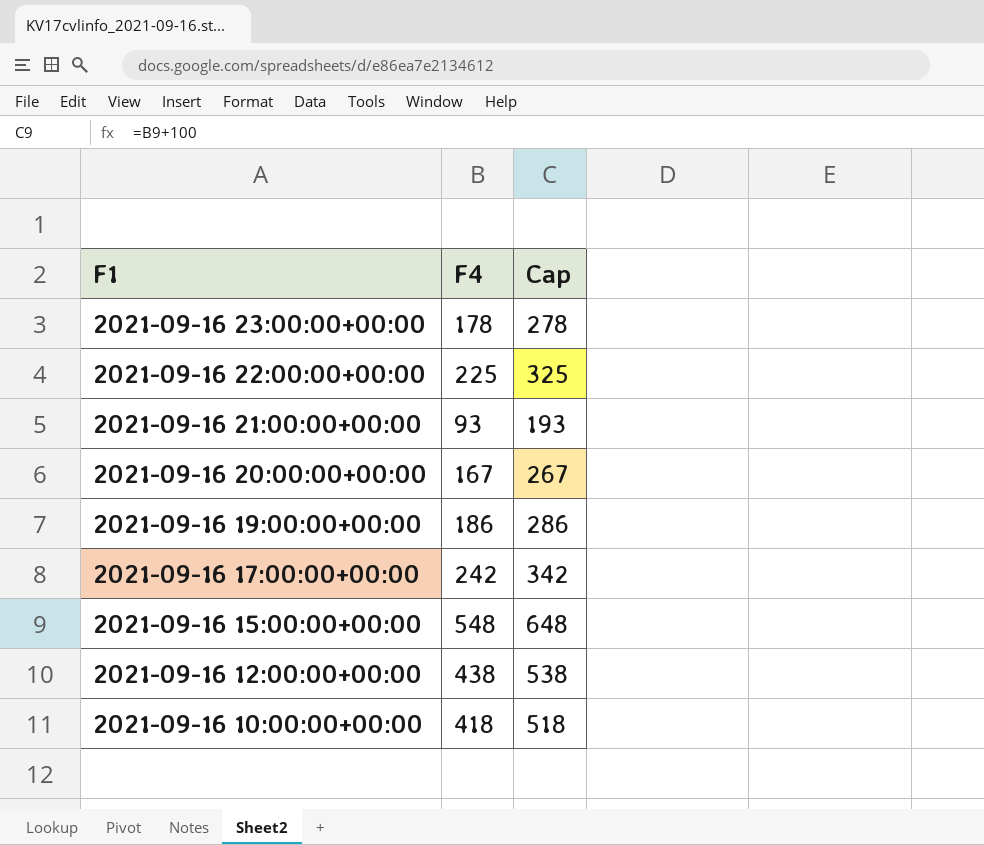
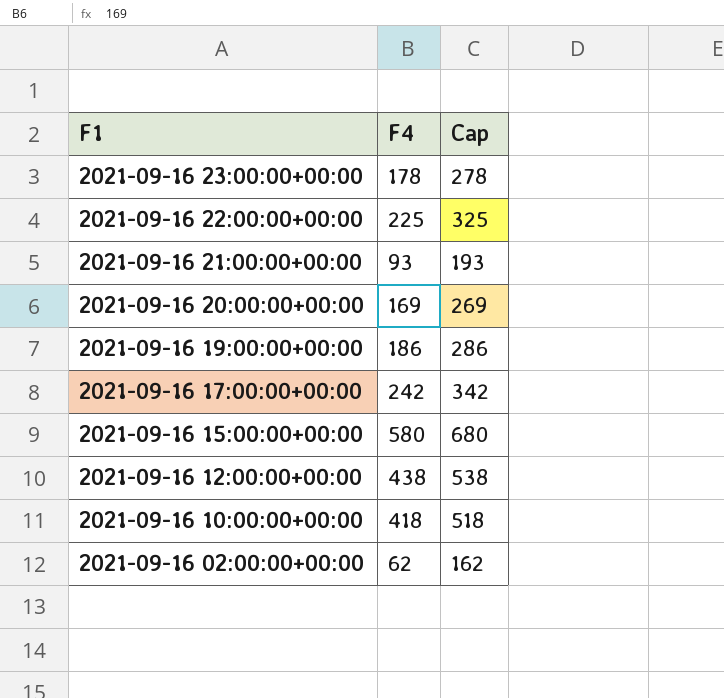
2021-09-16 20:00:00+00:00 | F4: 167 -> 169
2021-09-16 20:00:00+00:00 | Cap: 267 -> 269
2021-09-16 15:00:00+00:00 | F4: 548 -> 580
2021-09-16 15:00:00+00:00 | Cap: 648 -> 680
row 2021-09-16 02:00:00+00:00: none -> 62 | 162

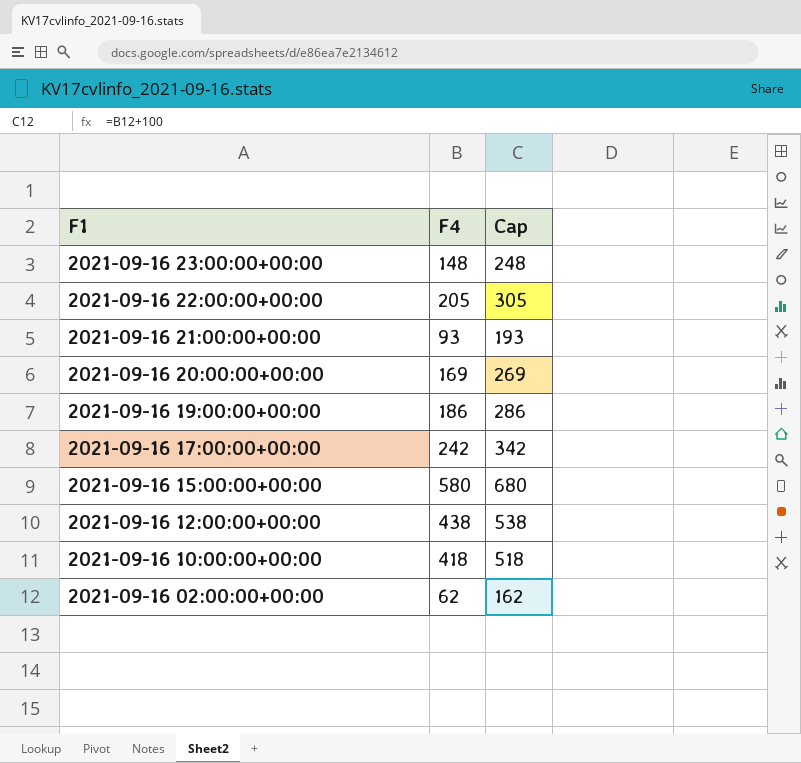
2021-09-16 23:00:00+00:00 | F4: 178 -> 148
2021-09-16 23:00:00+00:00 | Cap: 278 -> 248
2021-09-16 22:00:00+00:00 | F4: 225 -> 205
2021-09-16 22:00:00+00:00 | Cap: 325 -> 305

